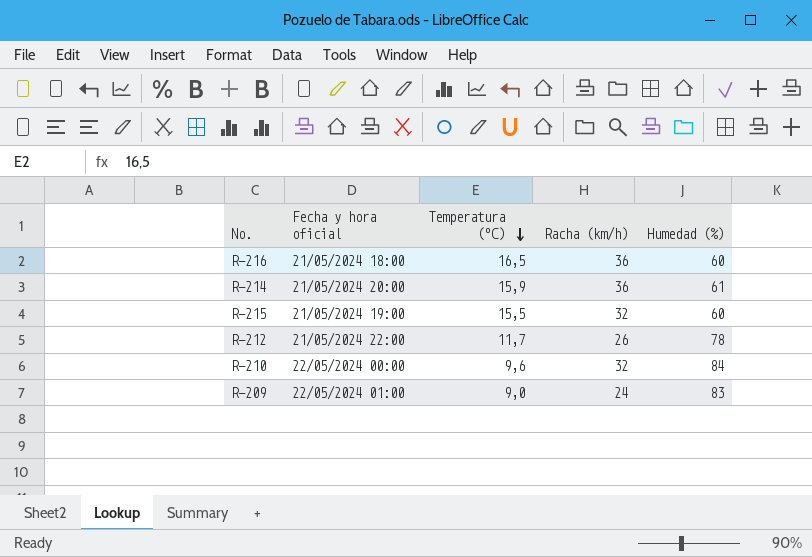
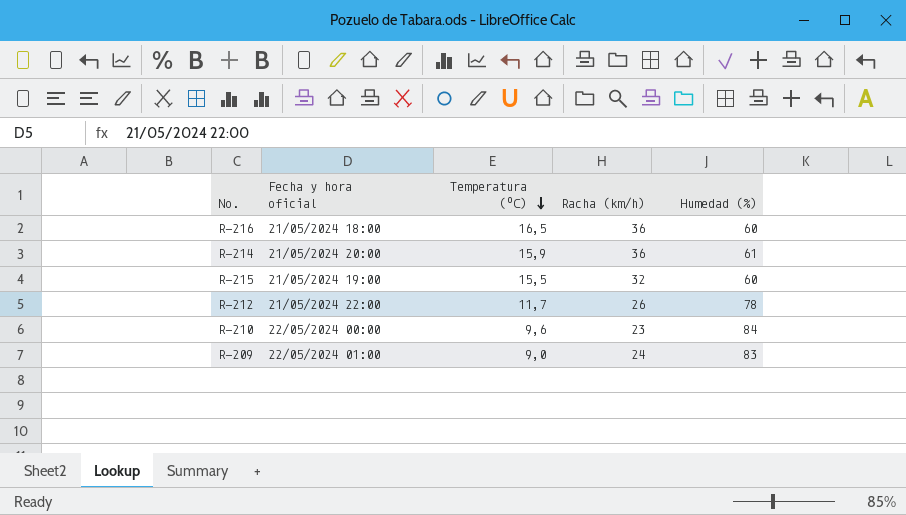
R-210 | Racha (km/h): 32 -> 23

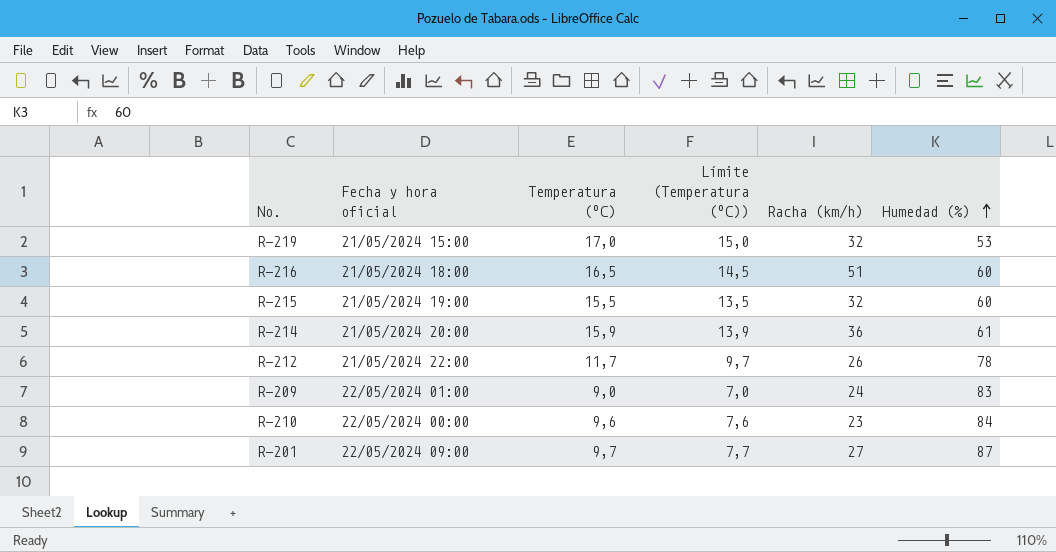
row order: Temperatura (ºC) descending -> Humedad (%) ascending
column Límite (Temperatura (ºC)) | formula: none -> [Temperatura (ºC)] - 2
row R-219: none -> 21/05/2024 15:00 | 17,0 | 15,0 | 32 | 53
R-216 | Racha (km/h): 36 -> 51
row R-201: none -> 22/05/2024 09:00 | 9,7 | 7,7 | 27 | 87

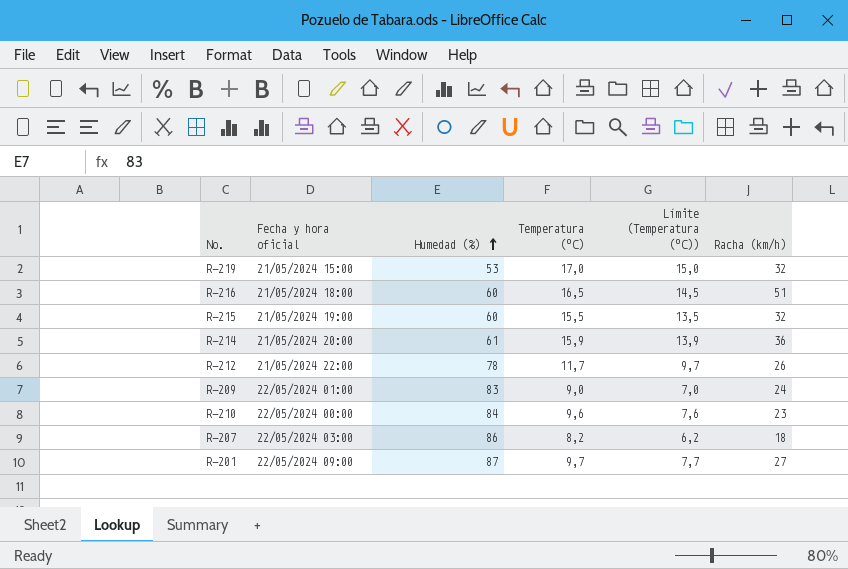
column Humedad (%) | position: 6 -> 3
row R-207: none -> 22/05/2024 03:00 | 86 | 8,2 | 6,2 | 18

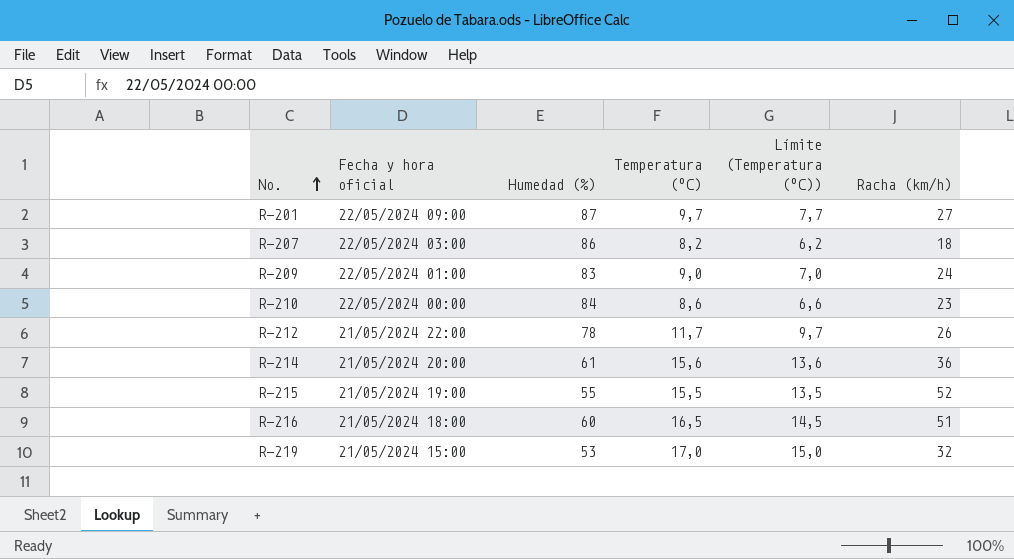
row order: Humedad (%) ascending -> No. ascending
R-210 | Temperatura (ºC): 9,6 -> 8,6
R-210 | Límite (Temperatura (ºC)): 7,6 -> 6,6
R-214 | Temperatura (ºC): 15,9 -> 15,6
R-214 | Límite (Temperatura (ºC)): 13,9 -> 13,6
R-215 | Humedad (%): 60 -> 55
R-215 | Racha (km/h): 32 -> 52

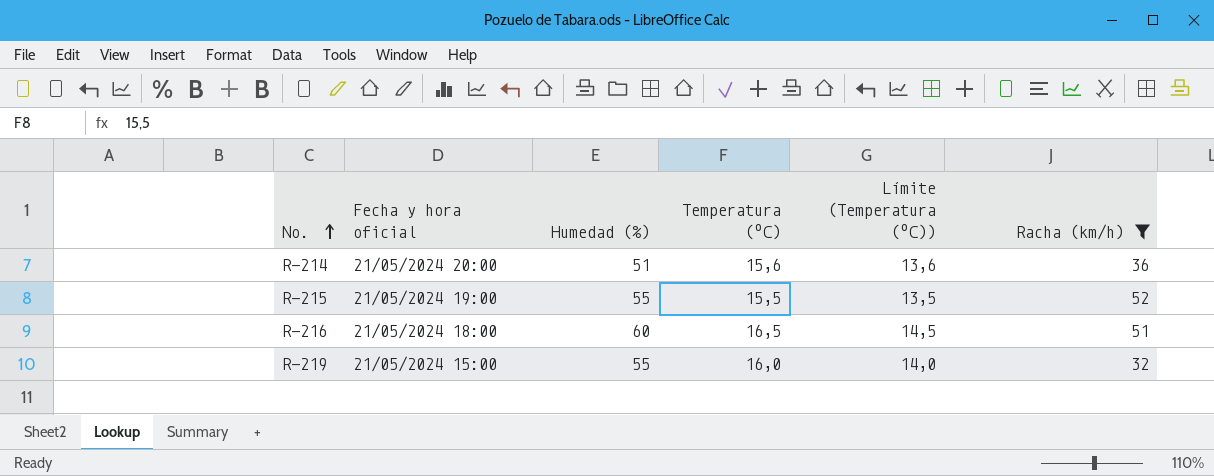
filter: none -> Racha (km/h) >= 32
R-214 | Humedad (%): 61 -> 51
R-219 | Humedad (%): 53 -> 55
R-219 | Temperatura (ºC): 17,0 -> 16,0
R-219 | Límite (Temperatura (ºC)): 15,0 -> 14,0

